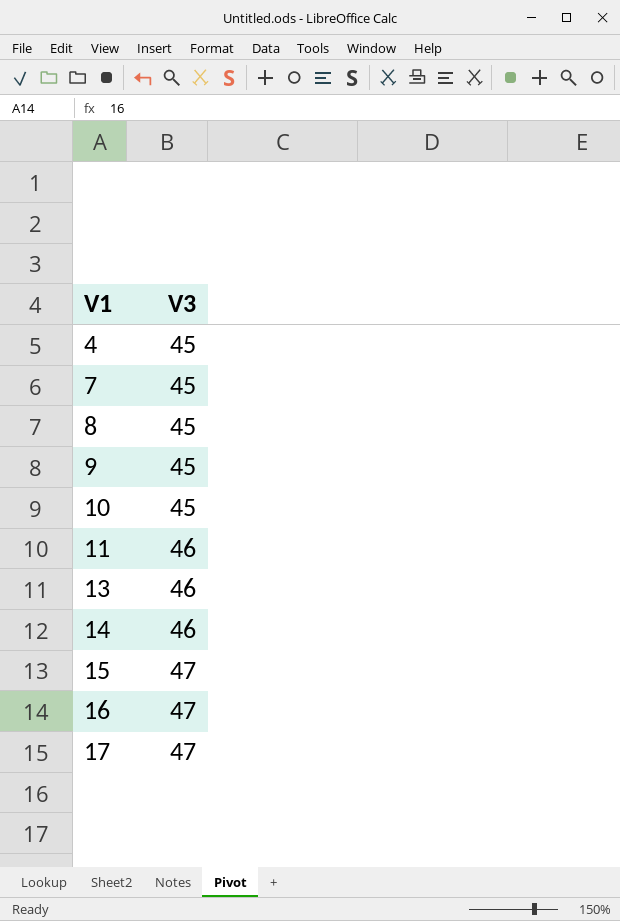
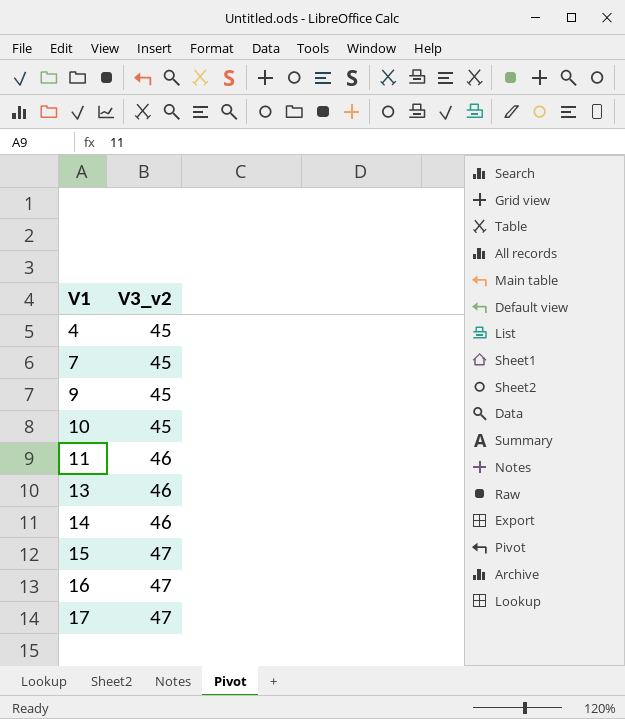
column name: V3 -> V3_v2
row 8: 45 -> none

